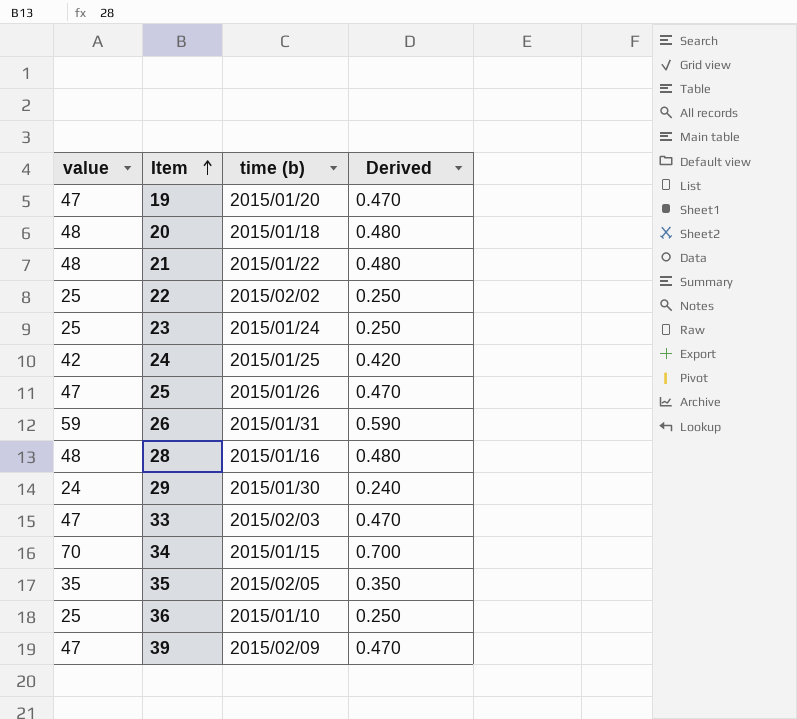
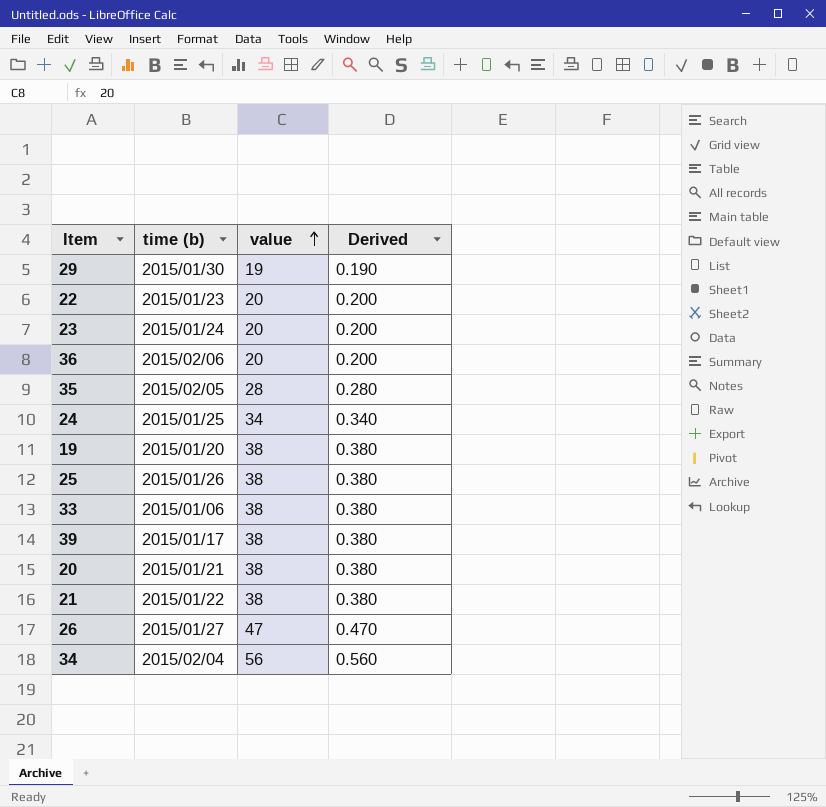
row order: Item ascending -> value ascending
column value | position: 1 -> 3
row 28: 48 | 2015/01/16 | 0.480 -> none
29 | value: 24 -> 19
29 | Derived: 0.240 -> 0.190
22 | time (b): 2015/02/02 -> 2015/01/23
22 | value: 25 -> 20
22 | Derived: 0.250 -> 0.200
23 | value: 25 -> 20
23 | Derived: 0.250 -> 0.200
36 | time (b): 2015/01/10 -> 2015/02/06
36 | value: 25 -> 20
36 | Derived: 0.250 -> 0.200
35 | value: 35 -> 28
35 | Derived: 0.350 -> 0.280
24 | value: 42 -> 34
24 | Derived: 0.420 -> 0.340
19 | value: 47 -> 38
19 | Derived: 0.470 -> 0.380
25 | value: 47 -> 38
25 | Derived: 0.470 -> 0.380
33 | time (b): 2015/02/03 -> 2015/01/06
33 | value: 47 -> 38
33 | Derived: 0.470 -> 0.380
39 | time (b): 2015/02/09 -> 2015/01/17
39 | value: 47 -> 38
39 | Derived: 0.470 -> 0.380
20 | time (b): 2015/01/18 -> 2015/01/21
20 | value: 48 -> 38
20 | Derived: 0.480 -> 0.380
21 | value: 48 -> 38
21 | Derived: 0.480 -> 0.380
26 | time (b): 2015/01/31 -> 2015/01/27
26 | value: 59 -> 47
26 | Derived: 0.590 -> 0.470
34 | time (b): 2015/01/15 -> 2015/02/04
34 | value: 70 -> 56
34 | Derived: 0.700 -> 0.560

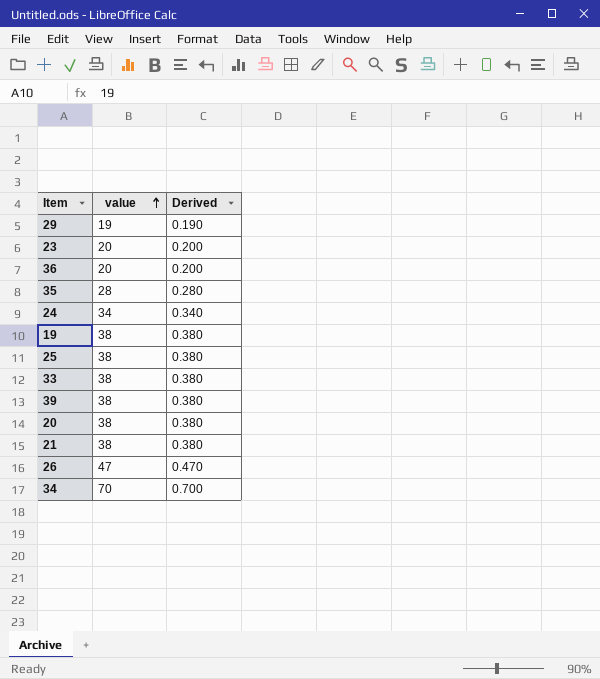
column time (b) | position: 2 -> none
row 22: 2015/01/23 | 20 | 0.200 -> none
34 | value: 56 -> 70
34 | Derived: 0.560 -> 0.700

